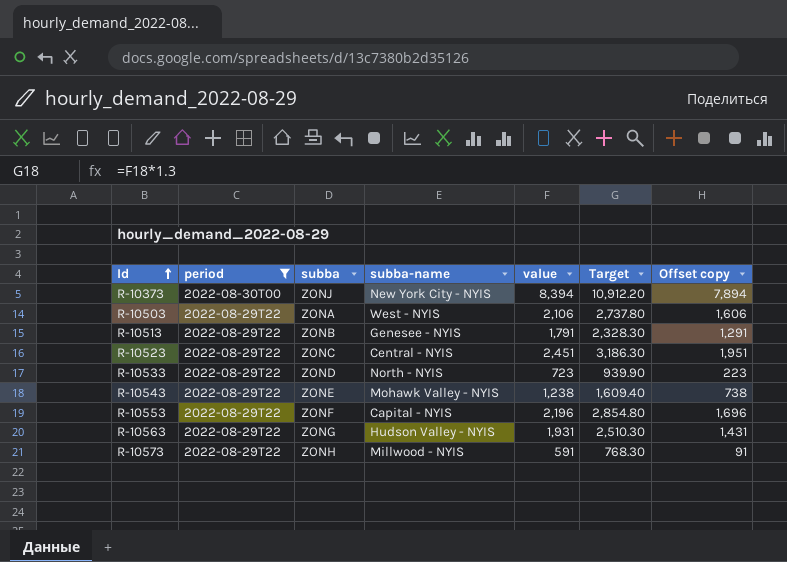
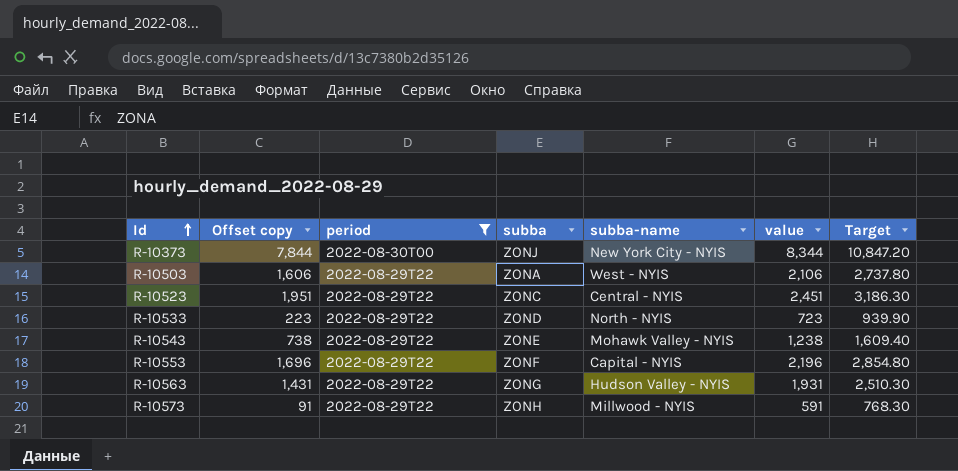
column Offset copy | position: 7 -> 2
row R-10513: 2022-08-29T22 | ZONB | Genesee - NYIS | 1,791 | 2,328.30 | 1,291 -> none
R-10373 | Offset copy: 7,894 -> 7,844
R-10373 | value: 8,394 -> 8,344
R-10373 | Target: 10,912.20 -> 10,847.20

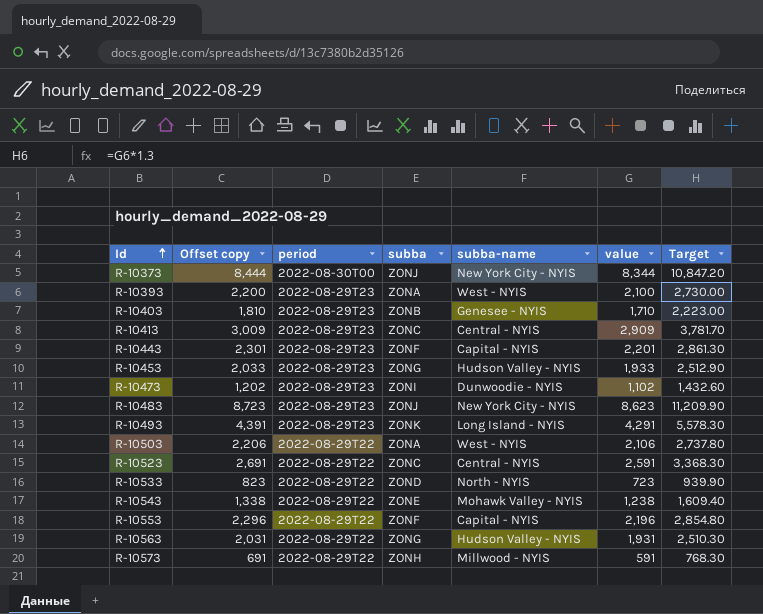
filter: period != 2022-08-29T23 -> none
column Offset copy | formula: [value] - 500 -> [value] + 100
R-10523 | value: 2,451 -> 2,591
R-10523 | Target: 3,186.30 -> 3,368.30

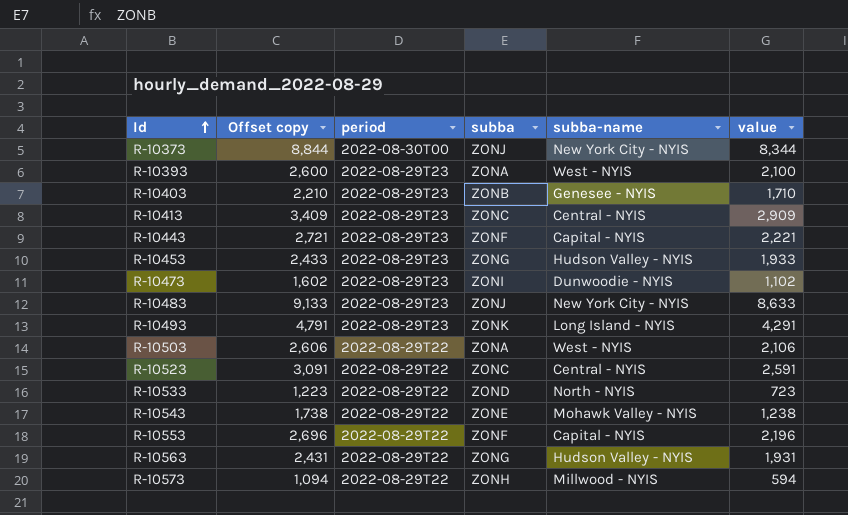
column Target | formula: [value] * 1.3 -> none
column Offset copy | formula: [value] + 100 -> [value] + 500
R-10443 | value: 2,201 -> 2,221
R-10483 | value: 8,623 -> 8,633
R-10573 | value: 591 -> 594

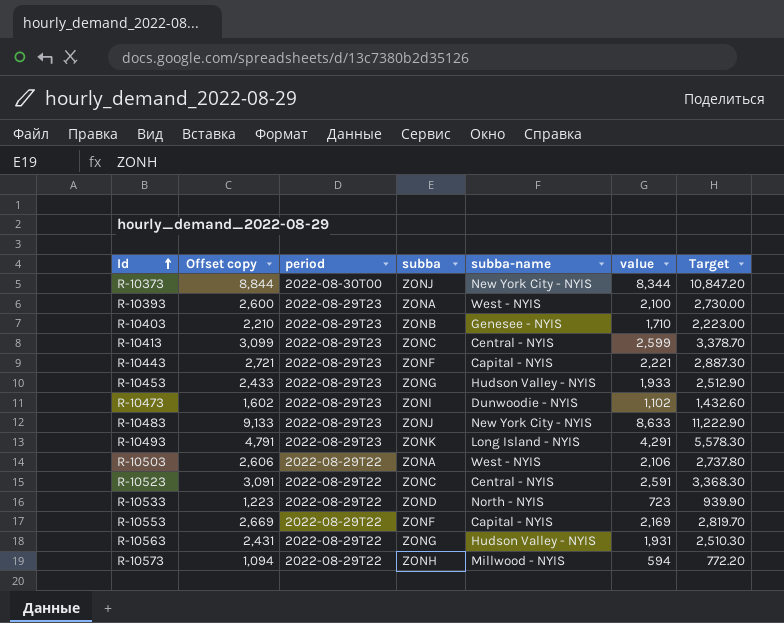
column Target | formula: none -> [value] * 1.3
row R-10543: 1,738 | 2022-08-29T22 | ZONE | Mohawk Valley - NYIS | 1,238 -> none
R-10413 | Offset copy: 3,409 -> 3,099
R-10413 | value: 2,909 -> 2,599
R-10553 | Offset copy: 2,696 -> 2,669
R-10553 | value: 2,196 -> 2,169

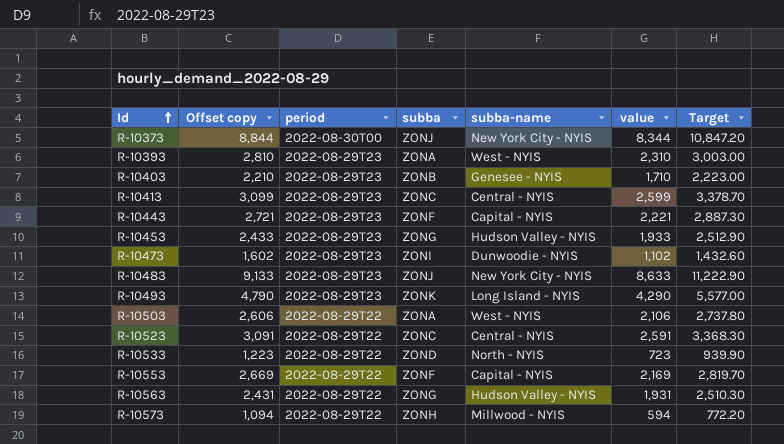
R-10393 | Offset copy: 2,600 -> 2,810
R-10393 | value: 2,100 -> 2,310
R-10393 | Target: 2,730.00 -> 3,003.00
R-10493 | Offset copy: 4,791 -> 4,790
R-10493 | value: 4,291 -> 4,290
R-10493 | Target: 5,578.30 -> 5,577.00

